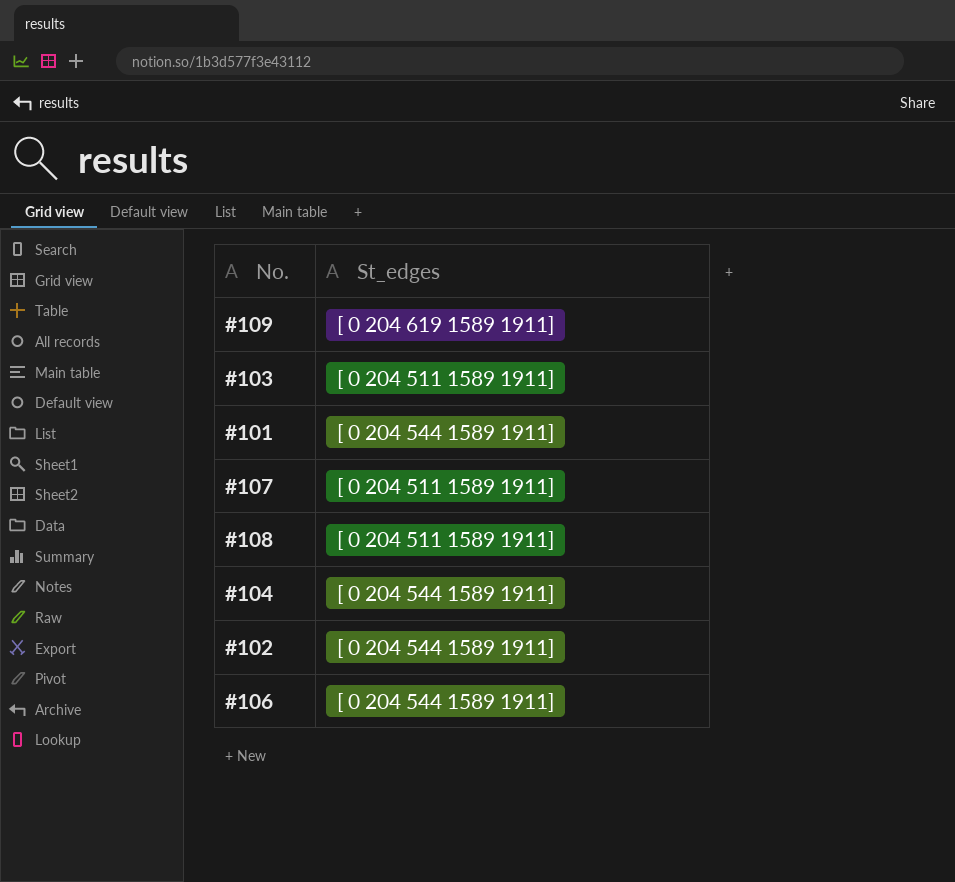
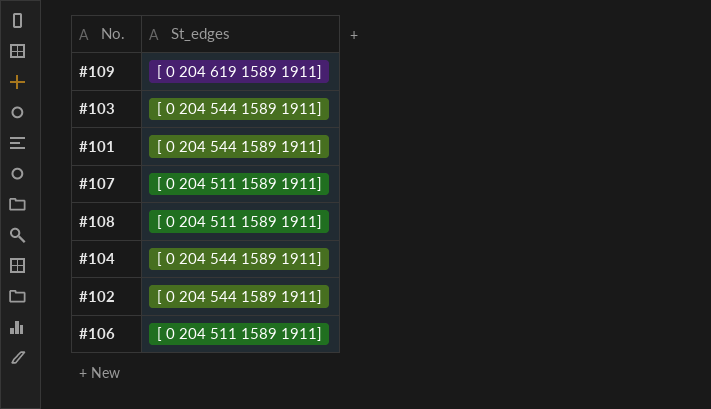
#103 | St_edges: [ 0 204 511 1589 1911] -> [ 0 204 544 1589 1911]
#106 | St_edges: [ 0 204 544 1589 1911] -> [ 0 204 511 1589 1911]

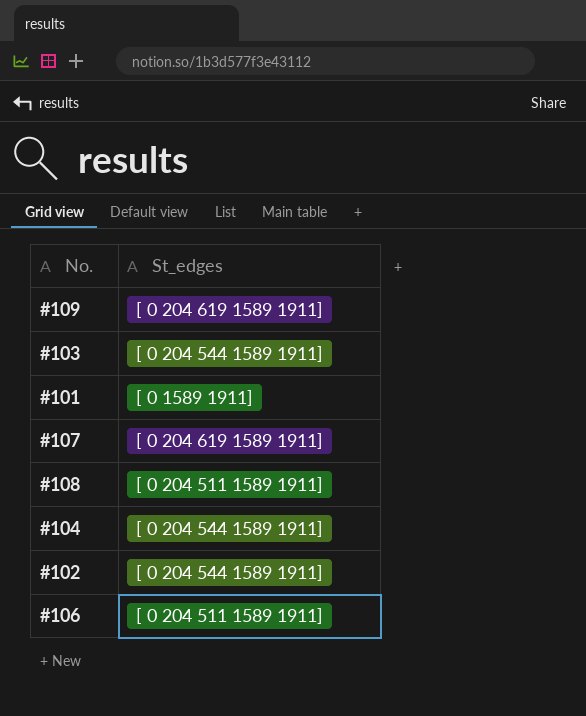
#101 | St_edges: [ 0 204 544 1589 1911] -> [ 0 1589 1911]
#107 | St_edges: [ 0 204 511 1589 1911] -> [ 0 204 619 1589 1911]

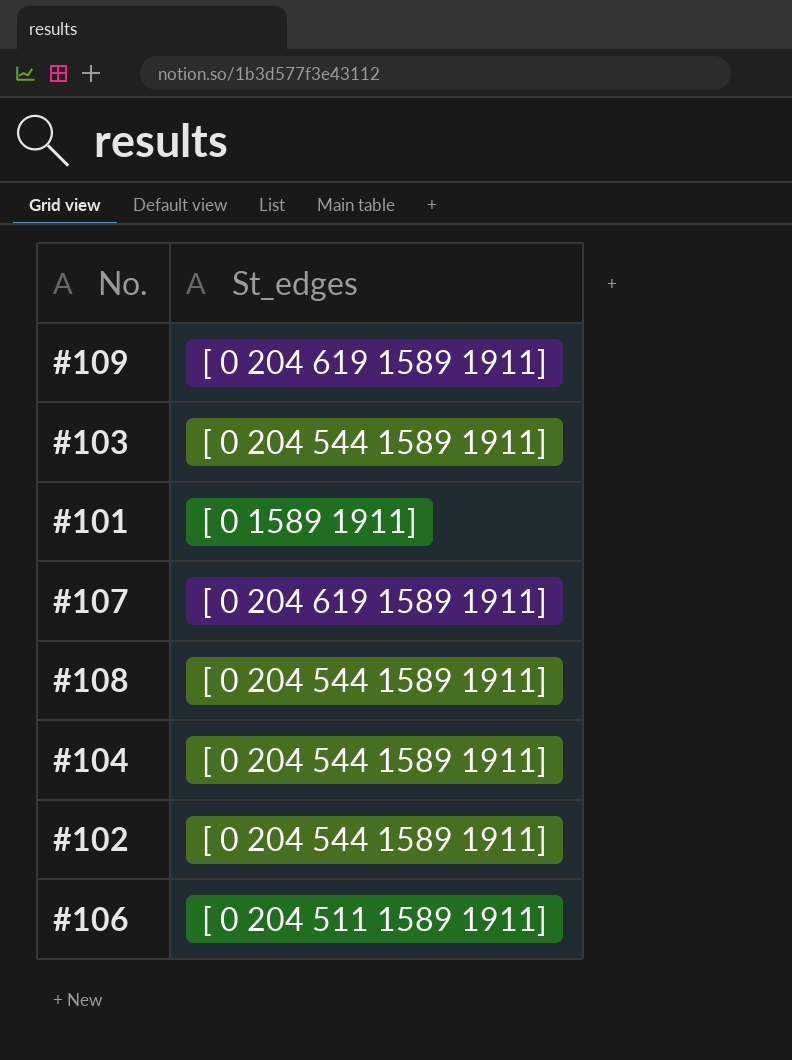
#108 | St_edges: [ 0 204 511 1589 1911] -> [ 0 204 544 1589 1911]

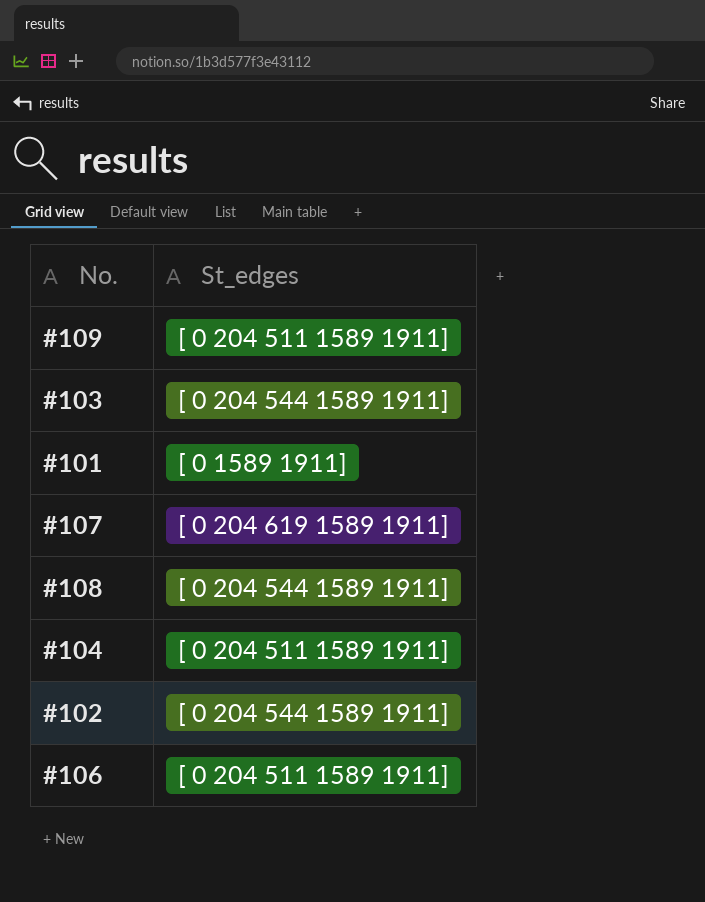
#109 | St_edges: [ 0 204 619 1589 1911] -> [ 0 204 511 1589 1911]
#104 | St_edges: [ 0 204 544 1589 1911] -> [ 0 204 511 1589 1911]

